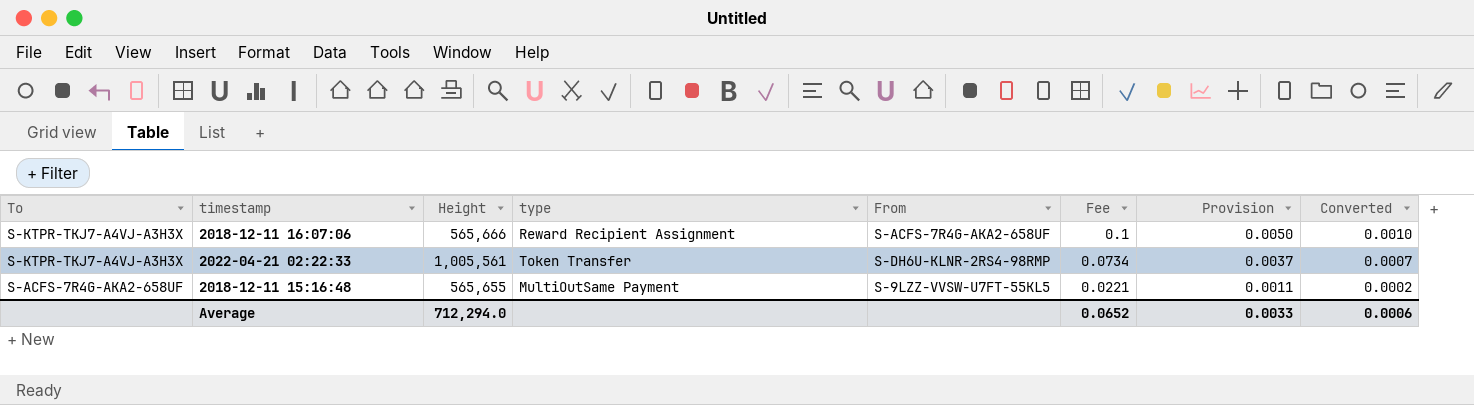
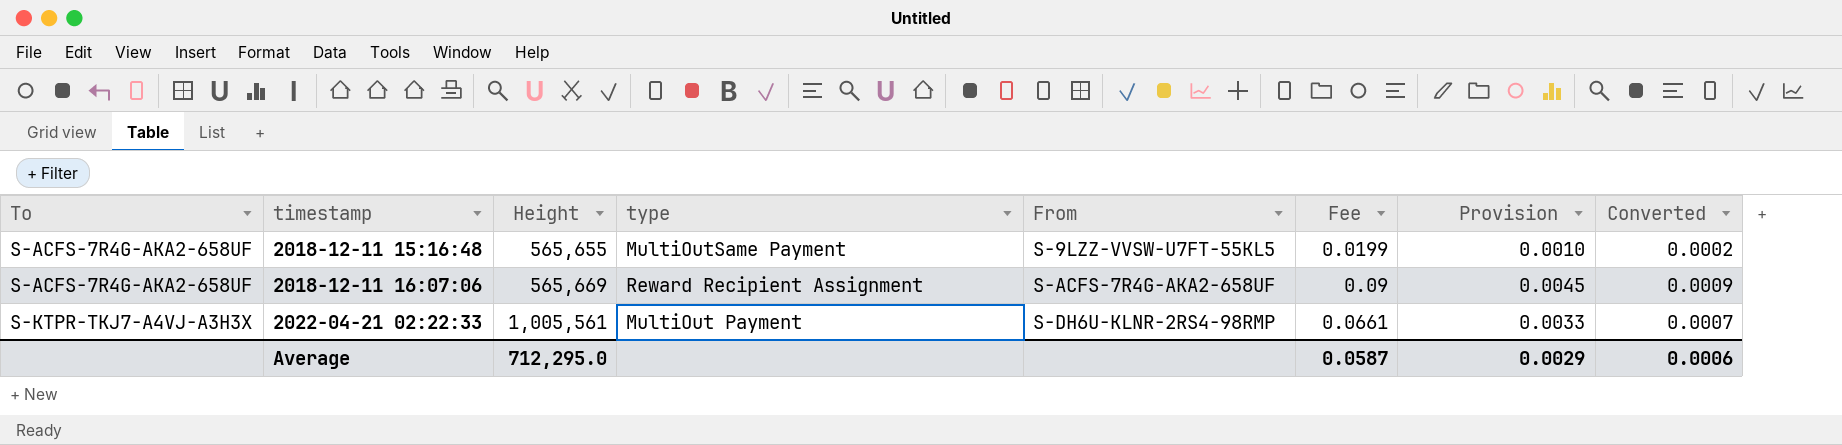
row order: To descending -> To ascending
2018-12-11 15:16:48 | Fee: 0.0221 -> 0.0199
2018-12-11 15:16:48 | Provision: 0.0011 -> 0.0010
2018-12-11 16:07:06 | To: S-KTPR-TKJ7-A4VJ-A3H3X -> S-ACFS-7R4G-AKA2-658UF
2018-12-11 16:07:06 | Height: 565,666 -> 565,669
2018-12-11 16:07:06 | Fee: 0.1 -> 0.09
2018-12-11 16:07:06 | Provision: 0.0050 -> 0.0045
2018-12-11 16:07:06 | Converted: 0.0010 -> 0.0009
2022-04-21 02:22:33 | type: Token Transfer -> MultiOut Payment
2022-04-21 02:22:33 | Fee: 0.0734 -> 0.0661
2022-04-21 02:22:33 | Provision: 0.0037 -> 0.0033
Average | Height: 712,294.0 -> 712,295.0
Average | Fee: 0.0652 -> 0.0587
Average | Provision: 0.0033 -> 0.0029

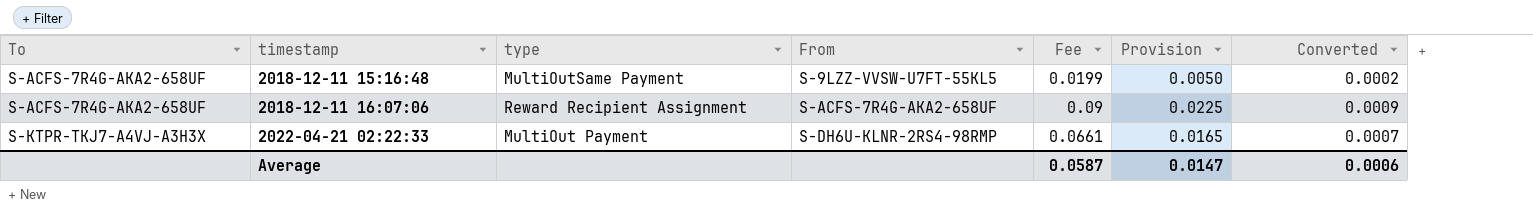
column Height | position: 3 -> none
column Provision | formula: [Fee] * 0.05 -> [Fee] * 0.25
Average | Provision: 0.0029 -> 0.0147

